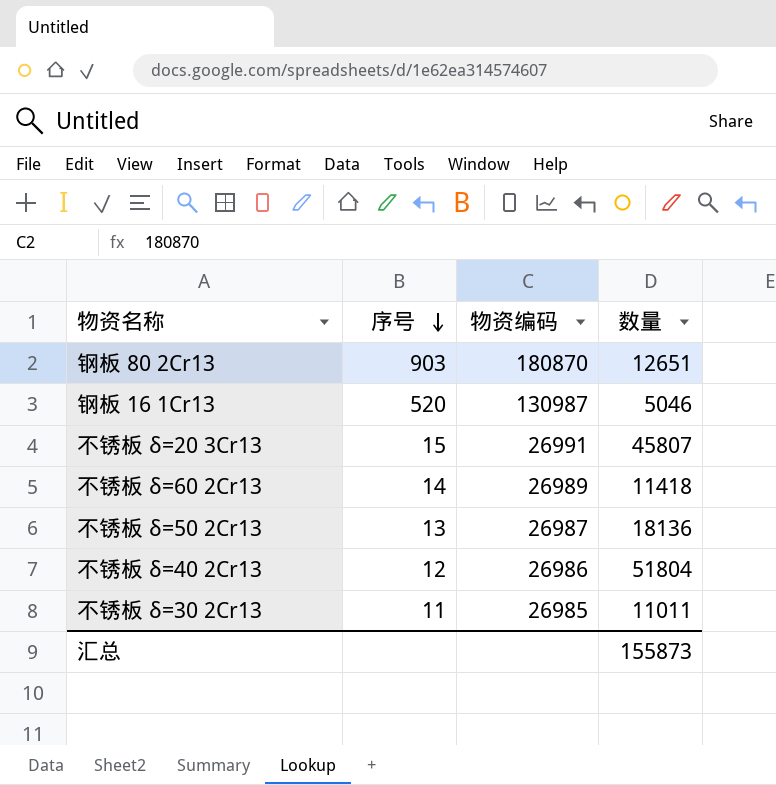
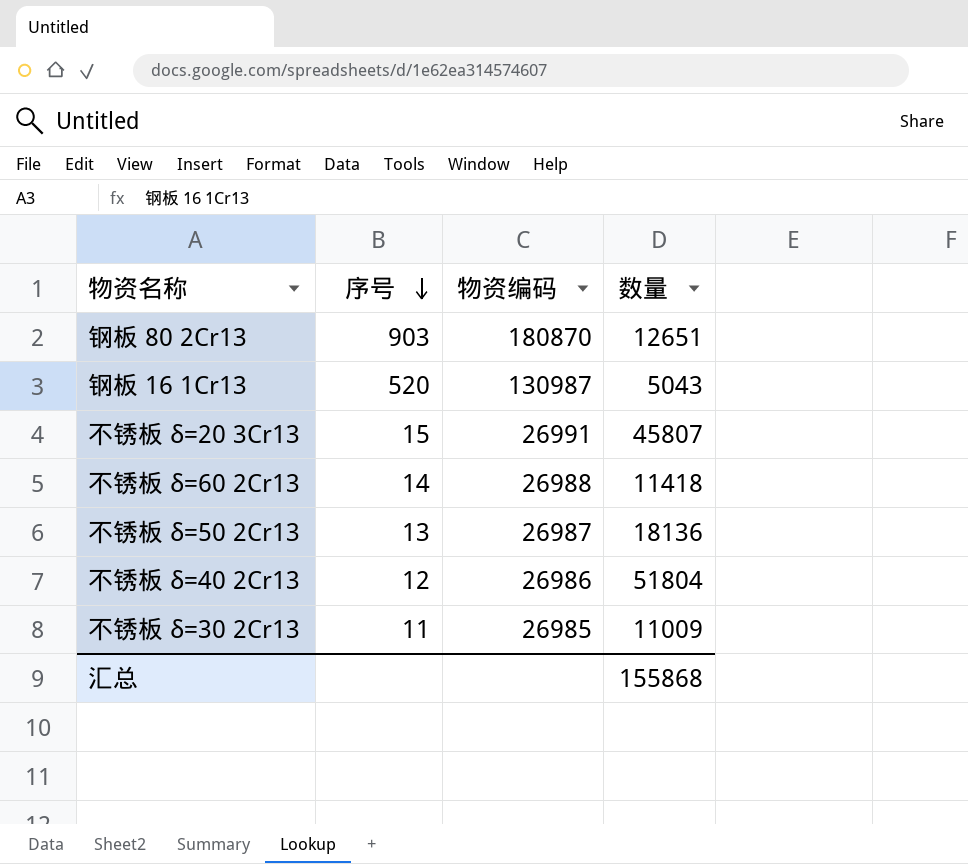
钢板 16 1Cr13 | 数量: 5046 -> 5043
不锈板 δ=60 2Cr13 | 物资编码: 26989 -> 26988
不锈板 δ=30 2Cr13 | 数量: 11011 -> 11009
汇总 | 数量: 155873 -> 155868

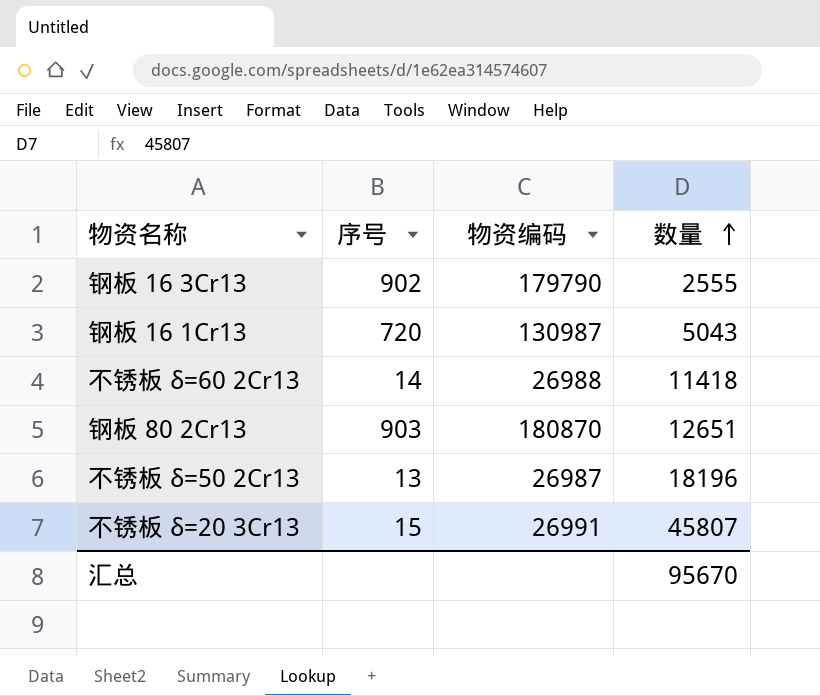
row order: 序号 descending -> 数量 ascending
row 不锈板 δ=40 2Cr13: 12 | 26986 | 51804 -> none
row 不锈板 δ=30 2Cr13: 11 | 26985 | 11009 -> none
row 钢板 16 3Cr13: none -> 902 | 179790 | 2555
钢板 16 1Cr13 | 序号: 520 -> 720
不锈板 δ=50 2Cr13 | 数量: 18136 -> 18196
汇总 | 数量: 155868 -> 95670

